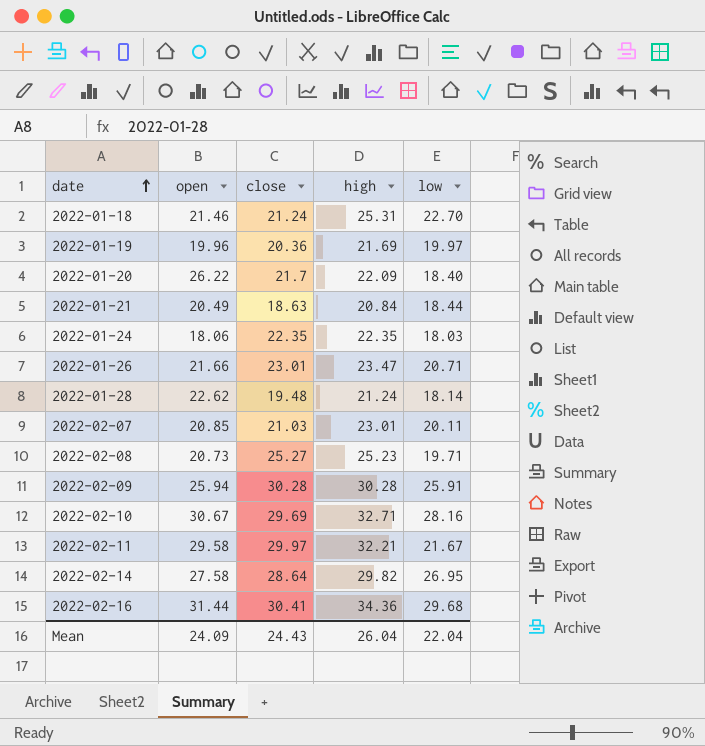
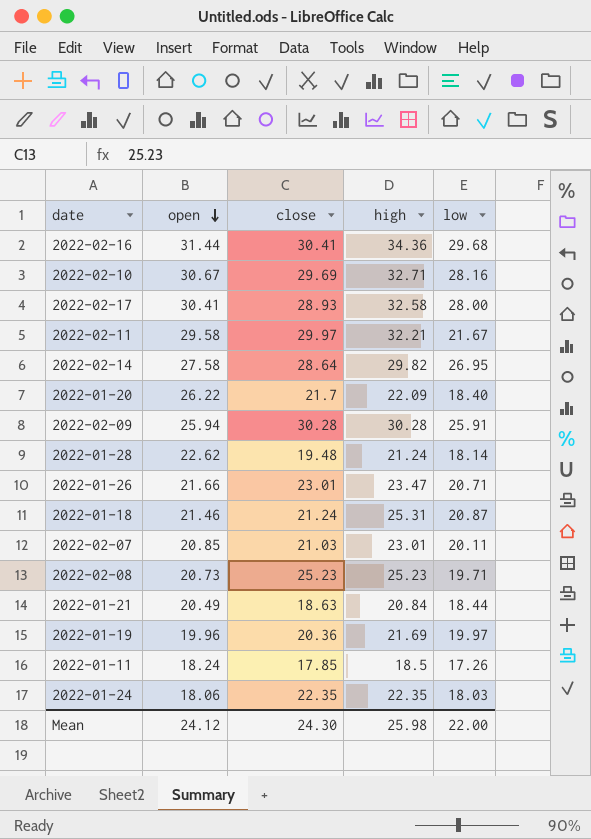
row order: date ascending -> open descending
row 2022-02-17: none -> 30.41 | 28.93 | 32.58 | 28.00
2022-01-18 | low: 22.70 -> 20.87
2022-02-08 | close: 25.27 -> 25.23
row 2022-01-11: none -> 18.24 | 17.85 | 18.5 | 17.26
Mean | open: 24.09 -> 24.12
Mean | close: 24.43 -> 24.30
Mean | high: 26.04 -> 25.98
Mean | low: 22.04 -> 22.00

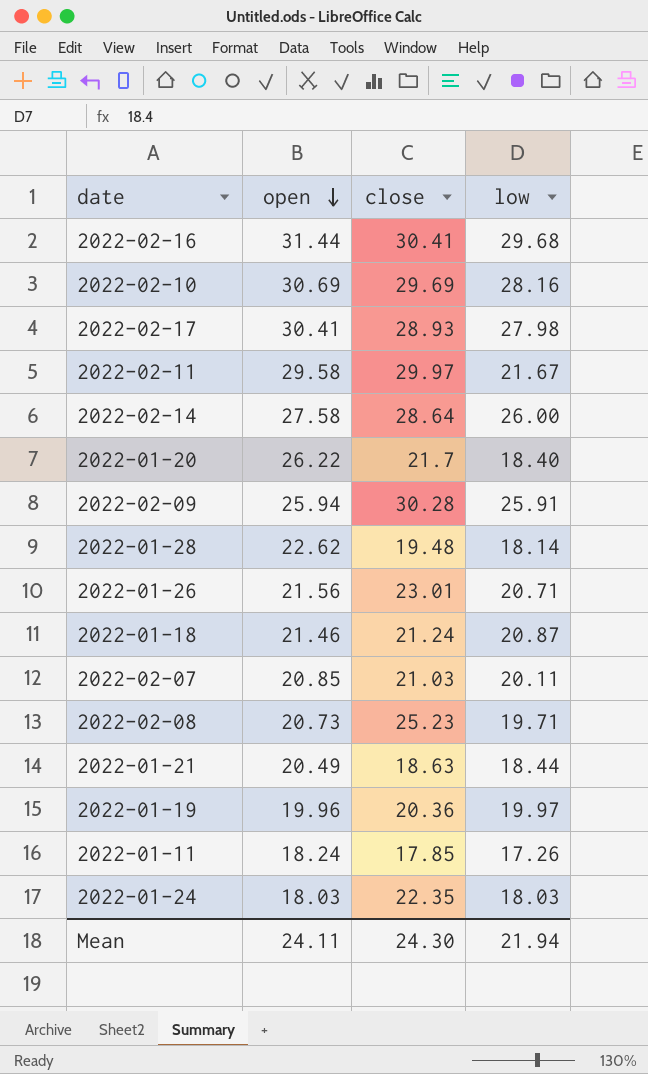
column high | position: 4 -> none
2022-02-10 | open: 30.67 -> 30.69
2022-02-17 | low: 28.00 -> 27.98
2022-02-14 | low: 26.95 -> 26.00
2022-01-26 | open: 21.66 -> 21.56
2022-01-24 | open: 18.06 -> 18.03
Mean | open: 24.12 -> 24.11
Mean | low: 22.00 -> 21.94

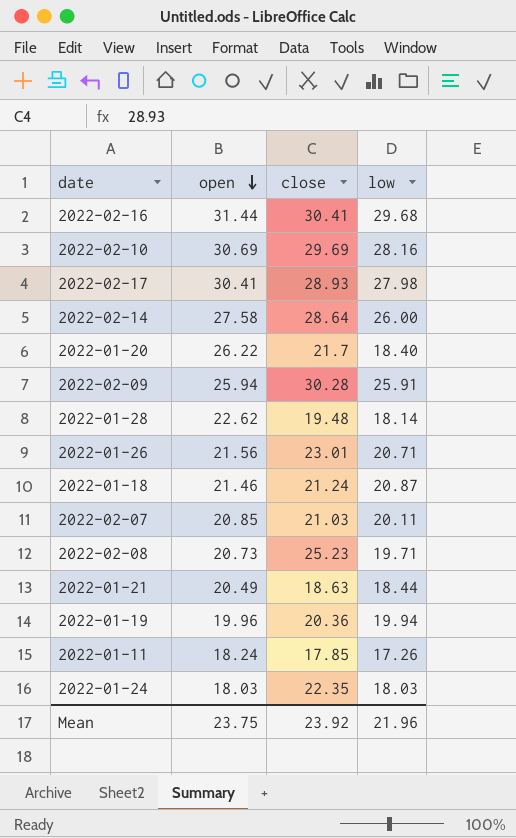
row 2022-02-11: 29.58 | 29.97 | 21.67 -> none
2022-01-19 | low: 19.97 -> 19.94
Mean | open: 24.11 -> 23.75
Mean | close: 24.30 -> 23.92
Mean | low: 21.94 -> 21.96

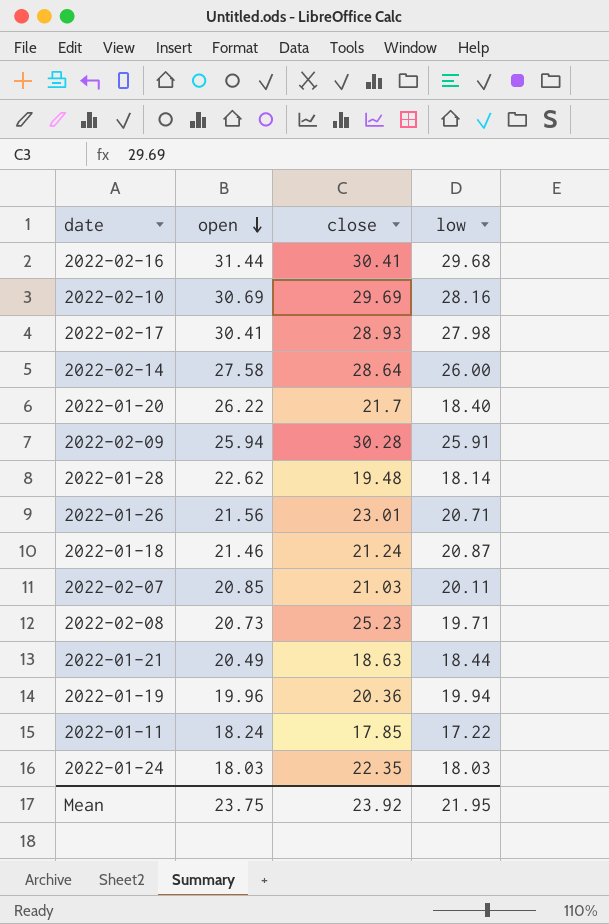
2022-01-11 | low: 17.26 -> 17.22
Mean | low: 21.96 -> 21.95

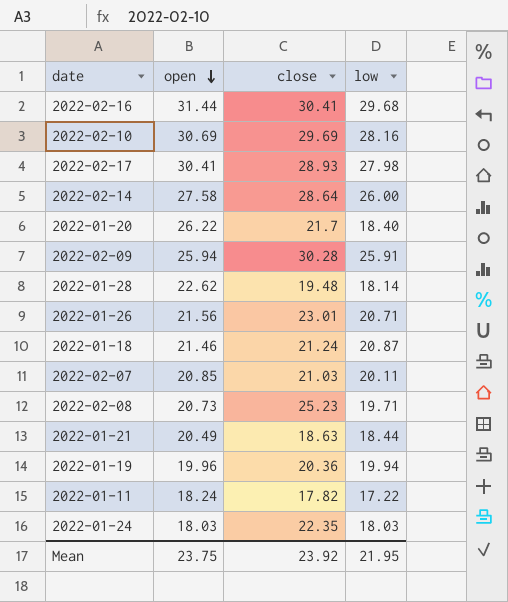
2022-01-11 | close: 17.85 -> 17.82

